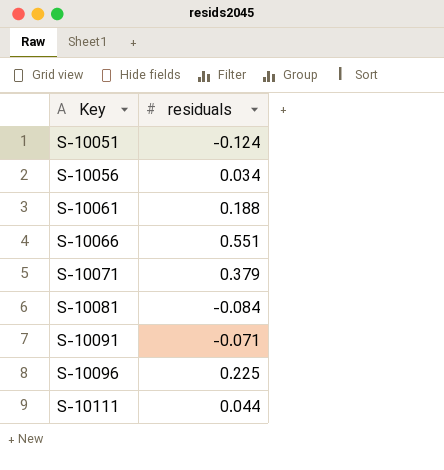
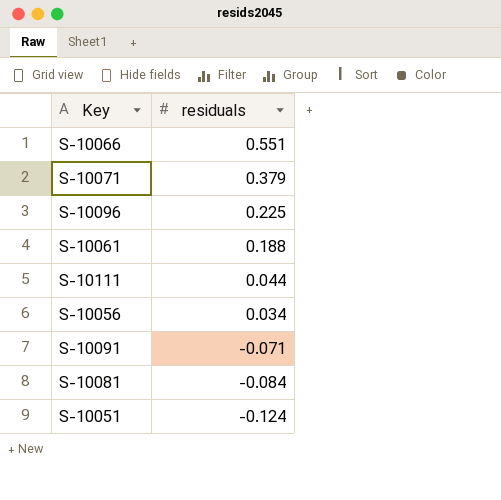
row order: Key ascending -> residuals descending

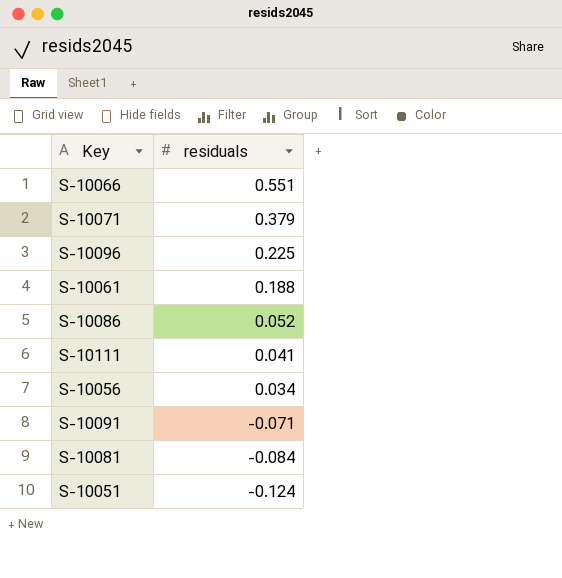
row S-10086: none -> 0.052
S-10111 | residuals: 0.044 -> 0.041

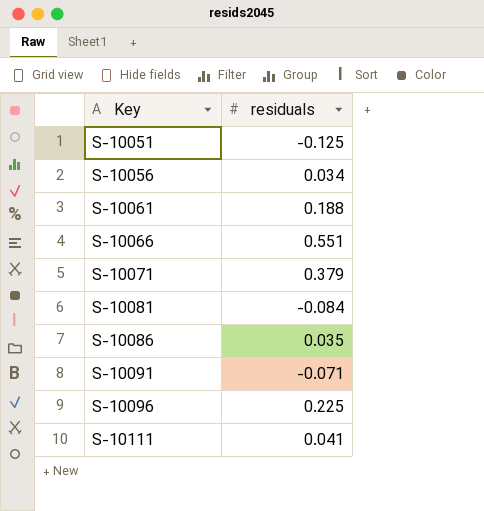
row order: residuals descending -> Key ascending
S-10051 | residuals: -0.124 -> -0.125
S-10086 | residuals: 0.052 -> 0.035

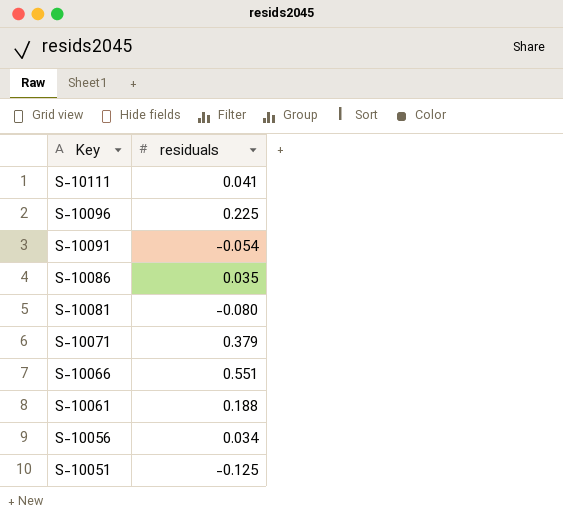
row order: Key ascending -> Key descending
S-10091 | residuals: -0.071 -> -0.054
S-10081 | residuals: -0.084 -> -0.080

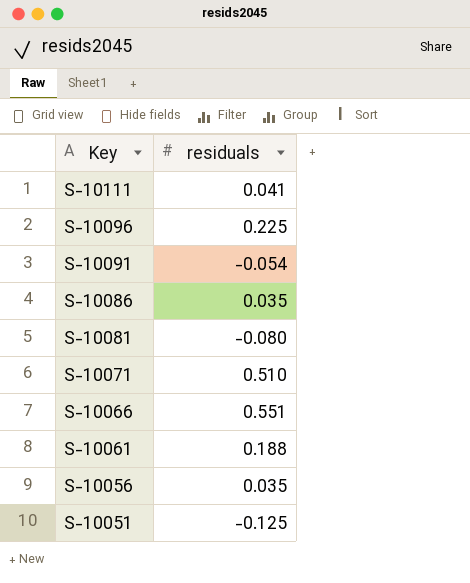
S-10071 | residuals: 0.379 -> 0.510
S-10056 | residuals: 0.034 -> 0.035

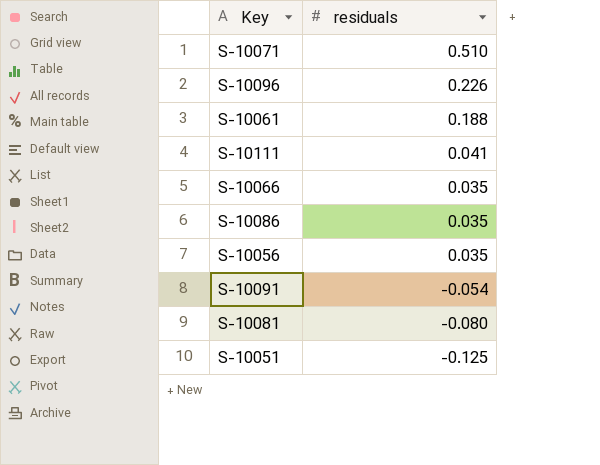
row order: Key descending -> residuals descending
S-10096 | residuals: 0.225 -> 0.226
S-10066 | residuals: 0.551 -> 0.035

